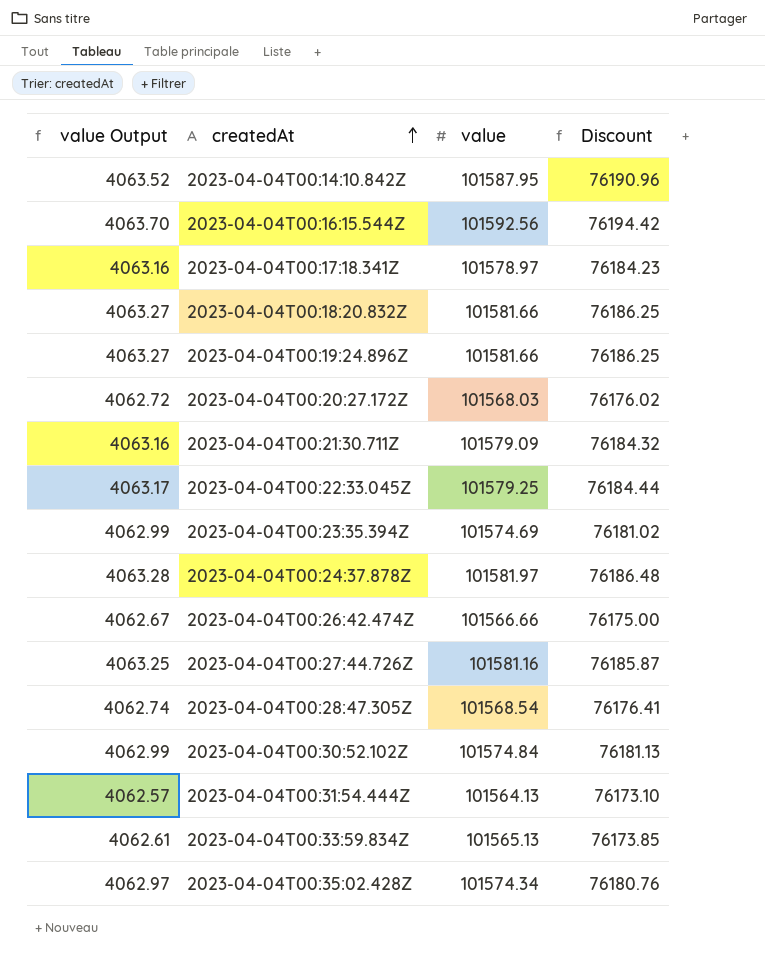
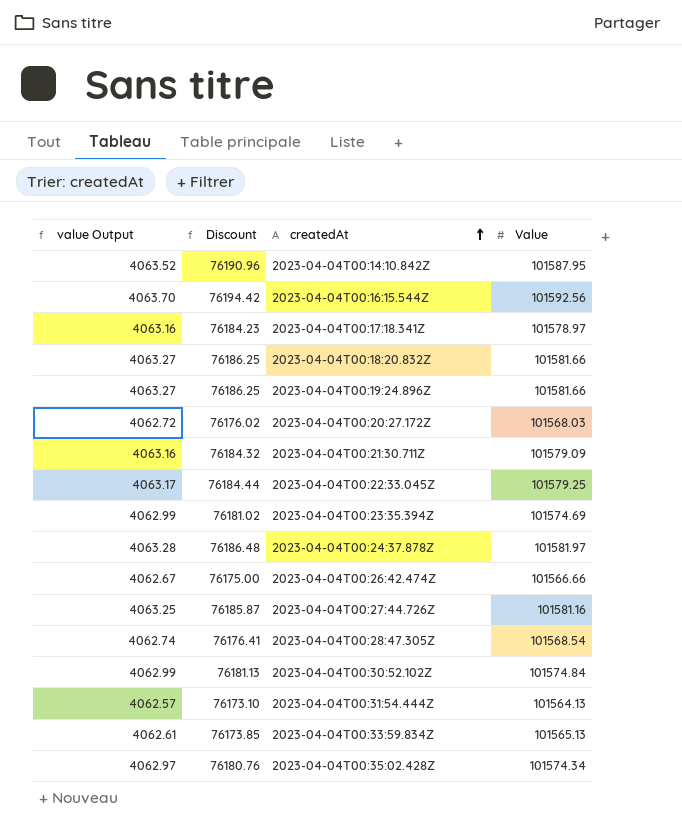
column Discount | position: 4 -> 2
column name: value -> Value

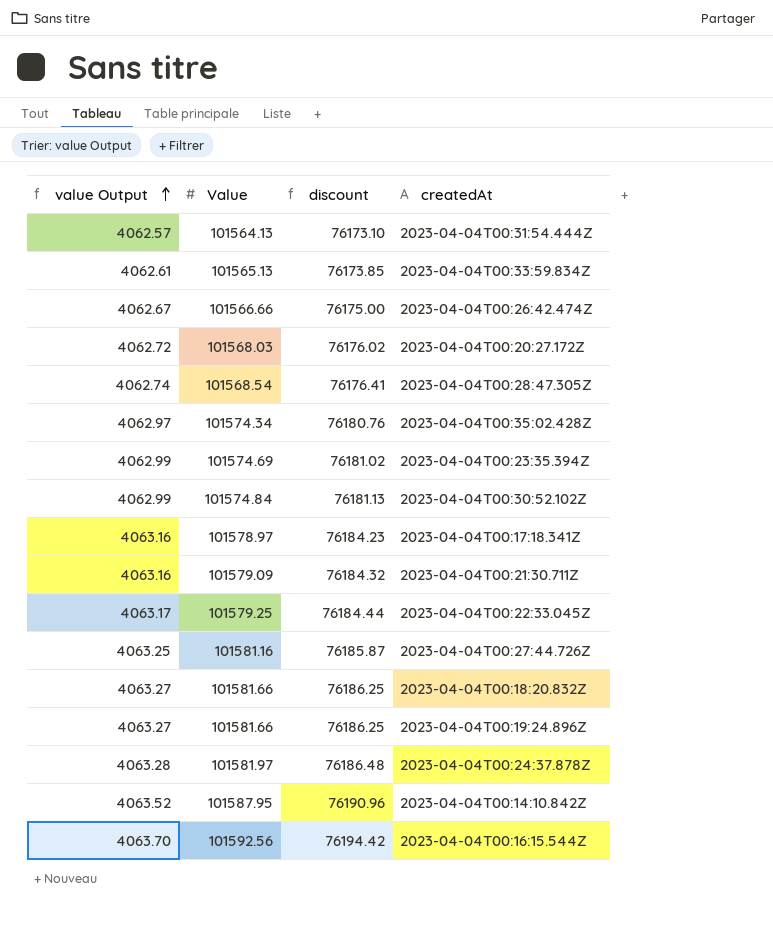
row order: createdAt ascending -> value Output ascending
column Value | position: 4 -> 2
column name: Discount -> discount

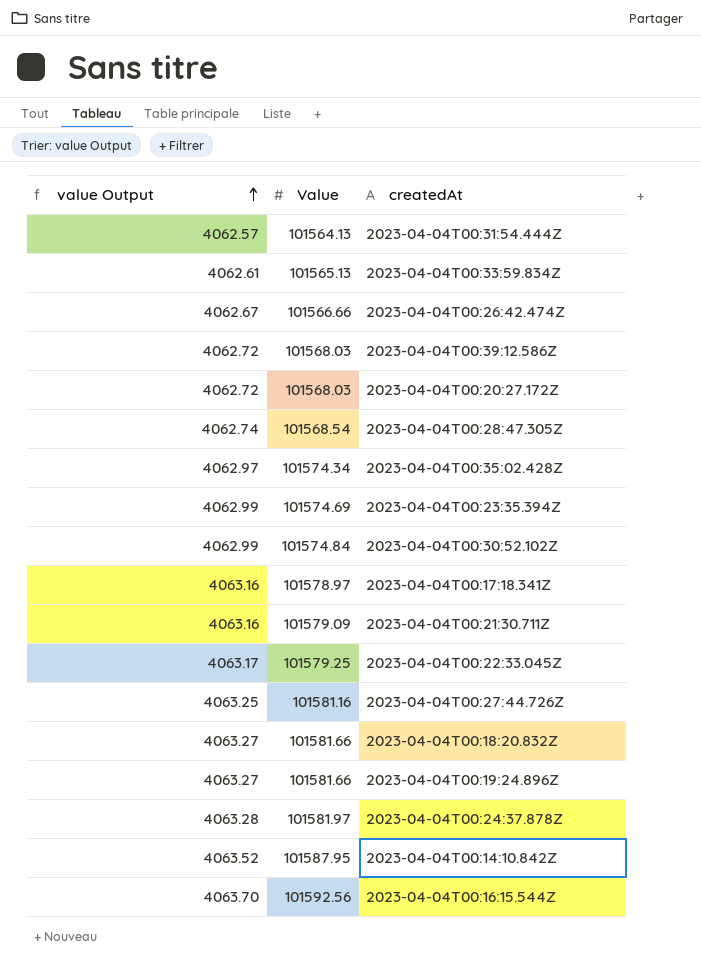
column discount | formula: [Value] * 0.75 -> none
row 2023-04-04T00:39:12.586Z: none -> 4062.72 | 101568.03

